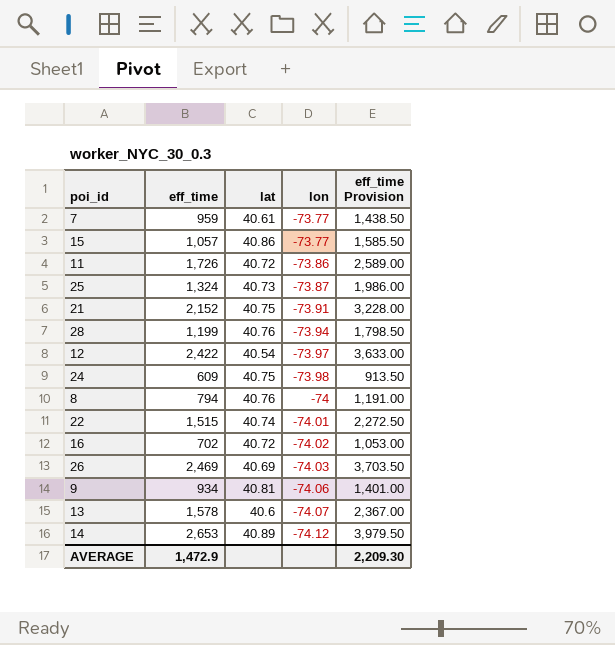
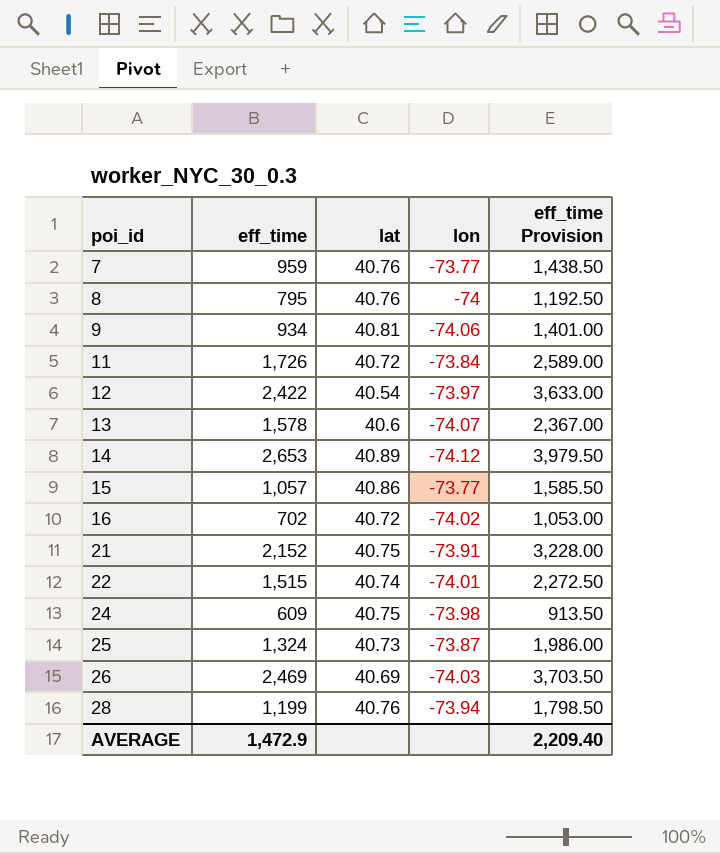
row order: lon descending -> poi_id ascending
7 | lat: 40.61 -> 40.76
8 | eff_time: 794 -> 795
8 | eff_time Provision: 1,191.00 -> 1,192.50
11 | lon: -73.86 -> -73.84
AVERAGE | eff_time Provision: 2,209.30 -> 2,209.40

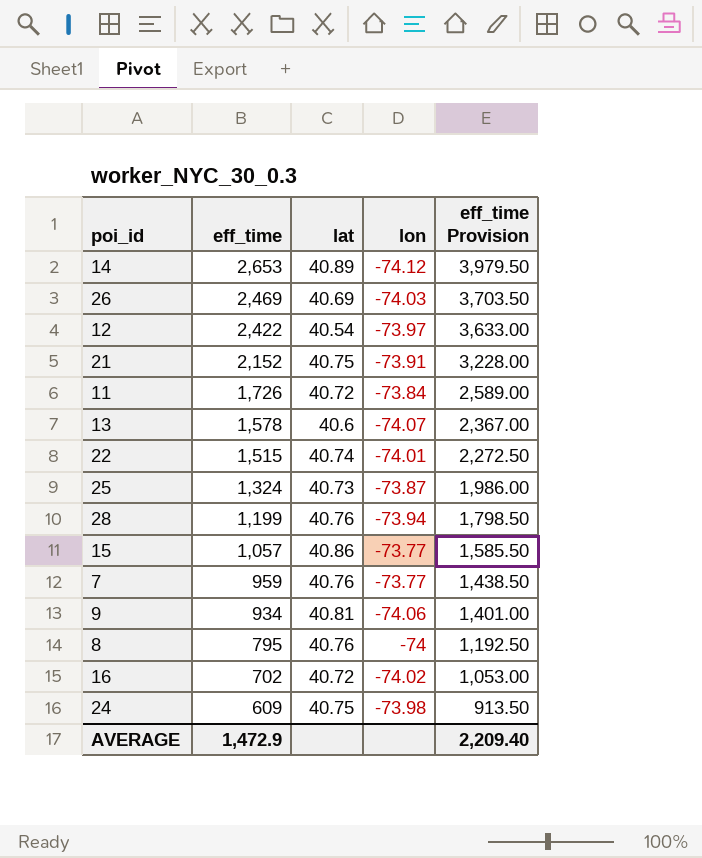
row order: poi_id ascending -> eff_time descending

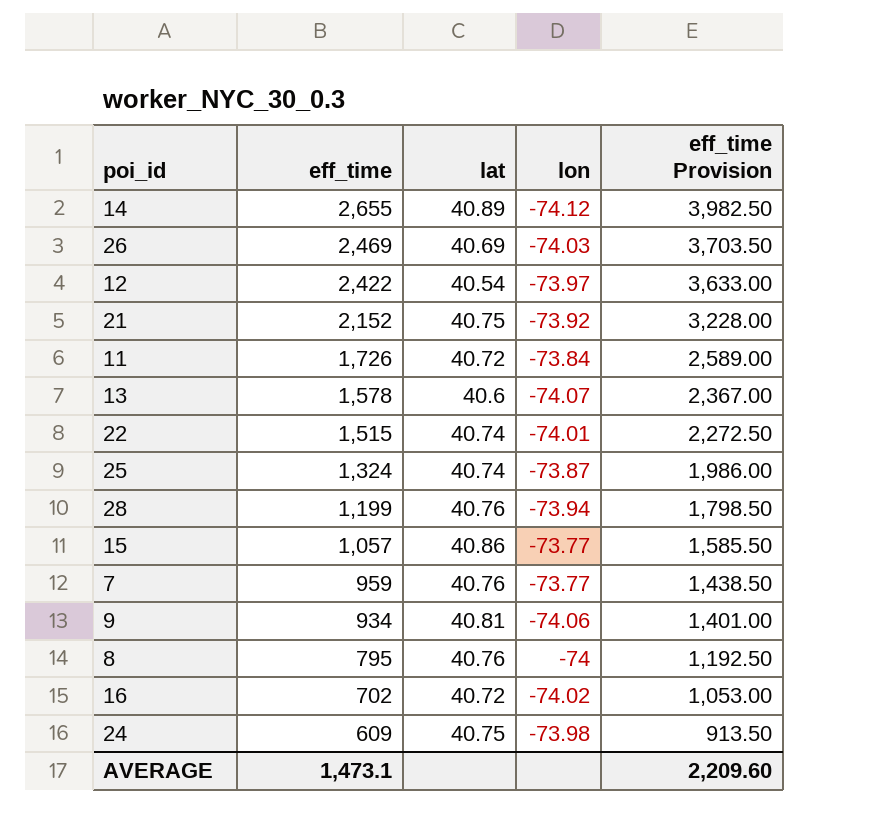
14 | eff_time: 2,653 -> 2,655
14 | eff_time Provision: 3,979.50 -> 3,982.50
21 | lon: -73.91 -> -73.92
25 | lat: 40.73 -> 40.74
AVERAGE | eff_time: 1,472.9 -> 1,473.1
AVERAGE | eff_time Provision: 2,209.40 -> 2,209.60

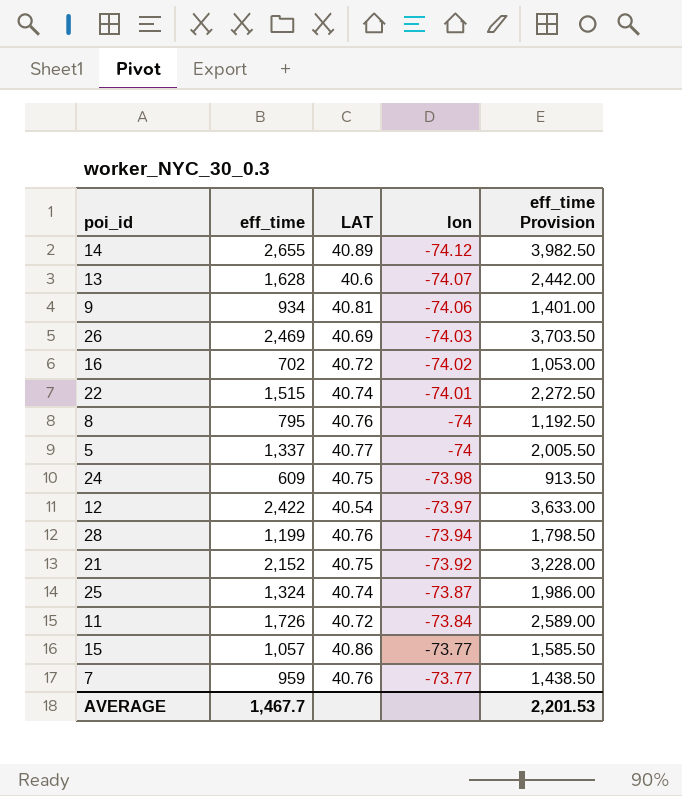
row order: eff_time descending -> lon ascending
column name: lat -> LAT
13 | eff_time: 1,578 -> 1,628
13 | eff_time Provision: 2,367.00 -> 2,442.00
row 5: none -> 1,337 | 40.77 | -74 | 2,005.50
AVERAGE | eff_time: 1,473.1 -> 1,467.7
AVERAGE | eff_time Provision: 2,209.60 -> 2,201.53

